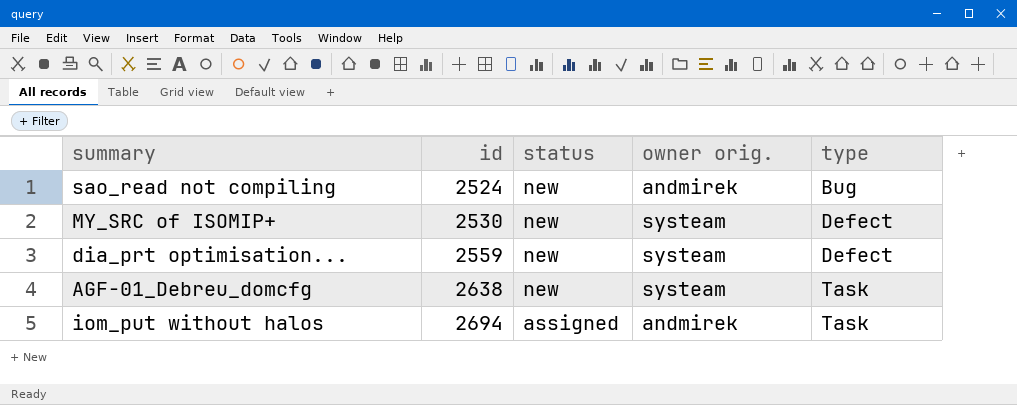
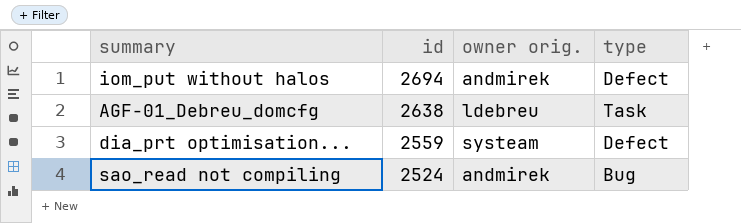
row order: id ascending -> id descending
column status | position: 3 -> none
row MY_SRC of ISOMIP+: 2530 | new | systeam | Defect -> none
iom_put without halos | type: Task -> Defect
AGF-01_Debreu_domcfg | owner orig.: systeam -> ldebreu

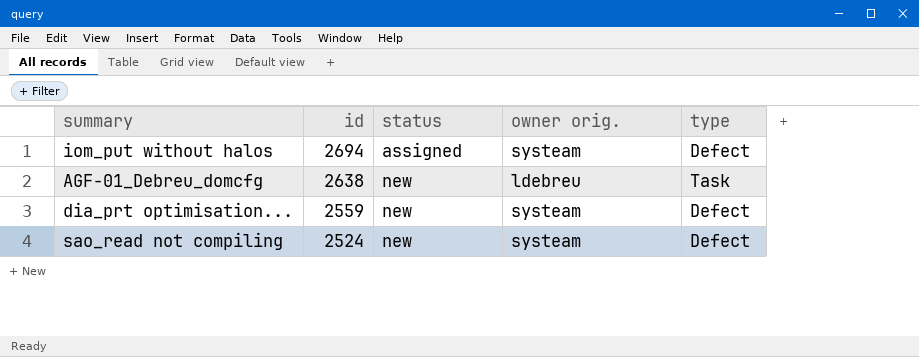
column status | position: none -> 3
iom_put without halos | owner orig.: andmirek -> systeam
sao_read not compiling | owner orig.: andmirek -> systeam
sao_read not compiling | type: Bug -> Defect

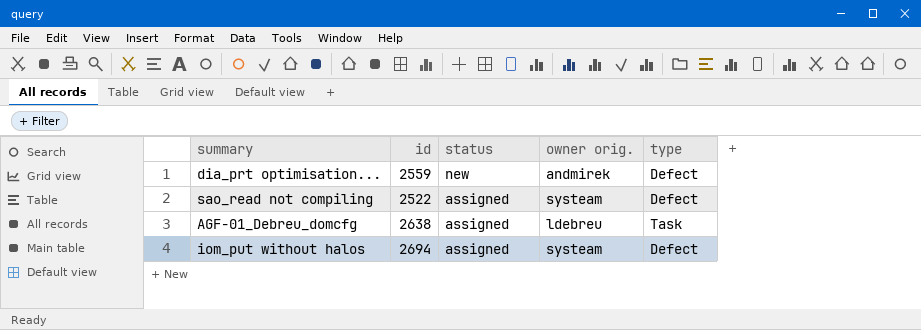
row order: id descending -> status descending
dia_prt optimisation... | owner orig.: systeam -> andmirek
sao_read not compiling | id: 2524 -> 2522
sao_read not compiling | status: new -> assigned
AGF-01_Debreu_domcfg | status: new -> assigned

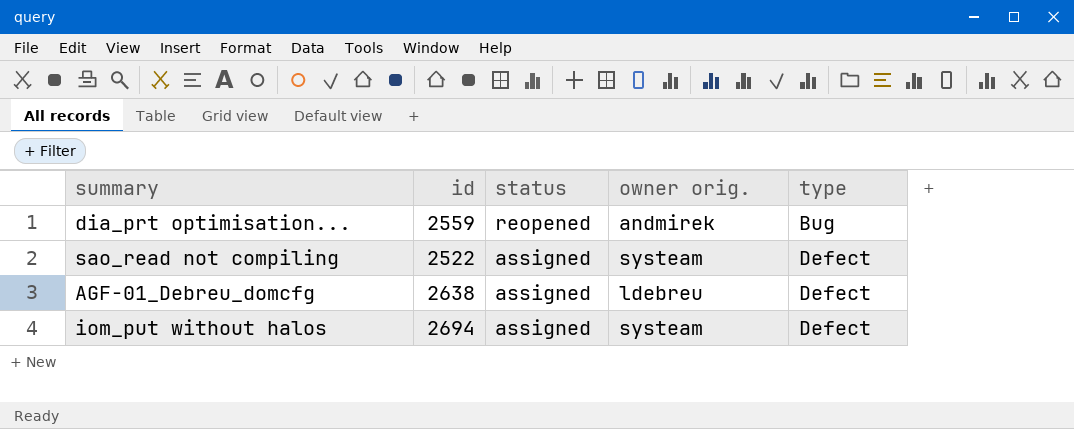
dia_prt optimisation... | status: new -> reopened
dia_prt optimisation... | type: Defect -> Bug
AGF-01_Debreu_domcfg | type: Task -> Defect

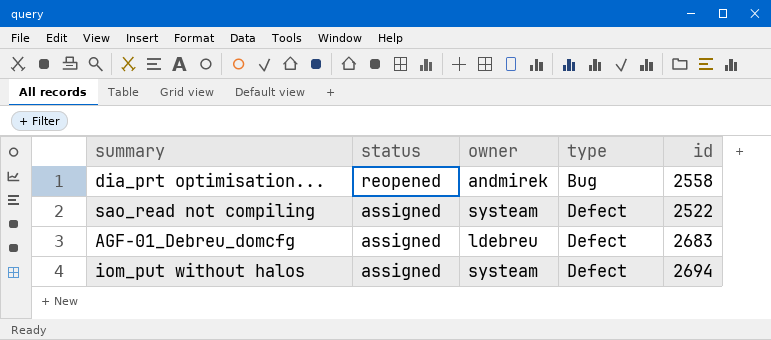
column name: owner orig. -> owner
column id | position: 2 -> 5
dia_prt optimisation... | id: 2559 -> 2558
AGF-01_Debreu_domcfg | id: 2638 -> 2683

